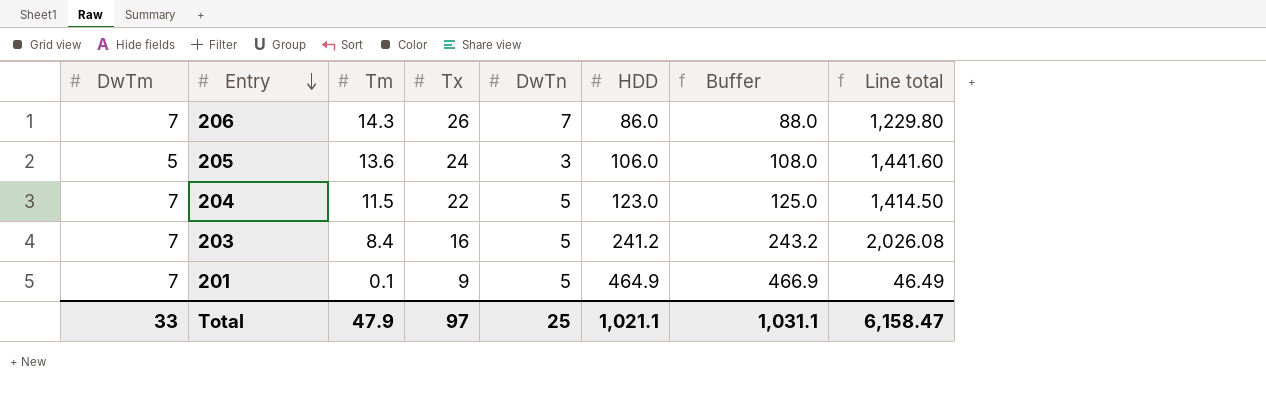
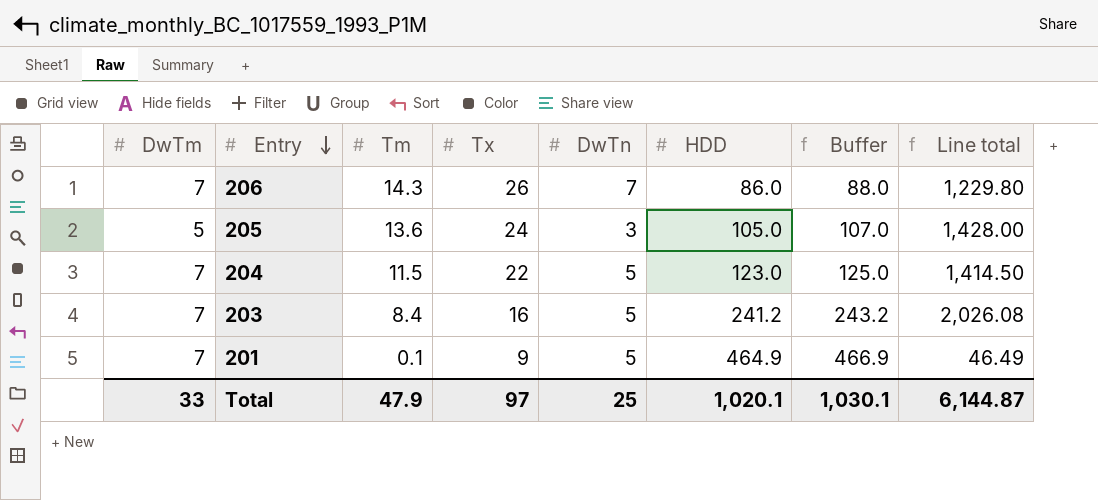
205 | HDD: 106.0 -> 105.0
205 | Buffer: 108.0 -> 107.0
205 | Line total: 1,441.60 -> 1,428.00
Total | HDD: 1,021.1 -> 1,020.1
Total | Buffer: 1,031.1 -> 1,030.1
Total | Line total: 6,158.47 -> 6,144.87

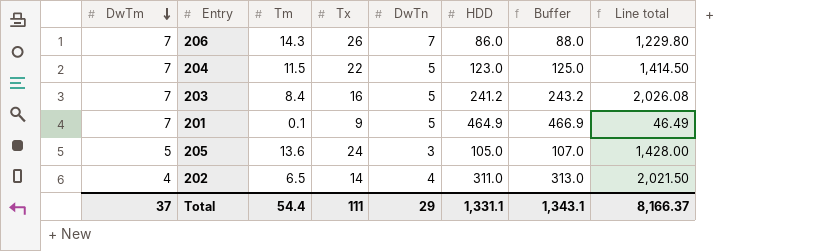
row order: Entry descending -> DwTm descending
row 202: none -> 4 | 6.5 | 14 | 4 | 311.0 | 313.0 | 2,021.50
Total | DwTm: 33 -> 37
Total | Tm: 47.9 -> 54.4
Total | Tx: 97 -> 111
Total | DwTn: 25 -> 29
Total | HDD: 1,020.1 -> 1,331.1
Total | Buffer: 1,030.1 -> 1,343.1
Total | Line total: 6,144.87 -> 8,166.37

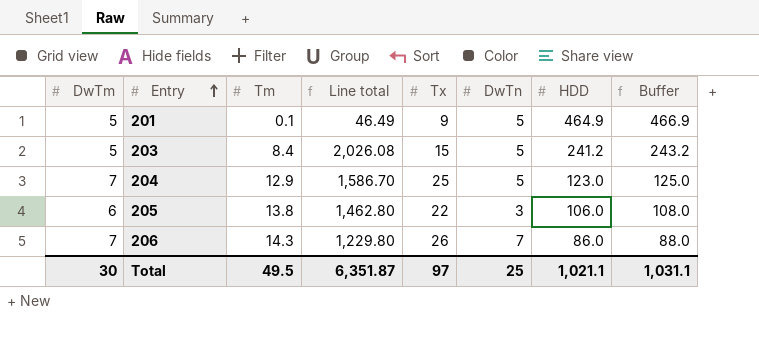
row order: DwTm descending -> Entry ascending
column Line total | position: 8 -> 4
row 202: 4 | 6.5 | 14 | 4 | 311.0 | 313.0 | 2,021.50 -> none
201 | DwTm: 7 -> 5
203 | DwTm: 7 -> 5
203 | Tx: 16 -> 15
204 | Tm: 11.5 -> 12.9
204 | Line total: 1,414.50 -> 1,586.70
204 | Tx: 22 -> 25
205 | DwTm: 5 -> 6
205 | Tm: 13.6 -> 13.8
205 | Line total: 1,428.00 -> 1,462.80
205 | Tx: 24 -> 22
205 | HDD: 105.0 -> 106.0
205 | Buffer: 107.0 -> 108.0
Total | DwTm: 37 -> 30
Total | Tm: 54.4 -> 49.5
Total | Line total: 8,166.37 -> 6,351.87
Total | Tx: 111 -> 97
Total | DwTn: 29 -> 25
Total | HDD: 1,331.1 -> 1,021.1
Total | Buffer: 1,343.1 -> 1,031.1

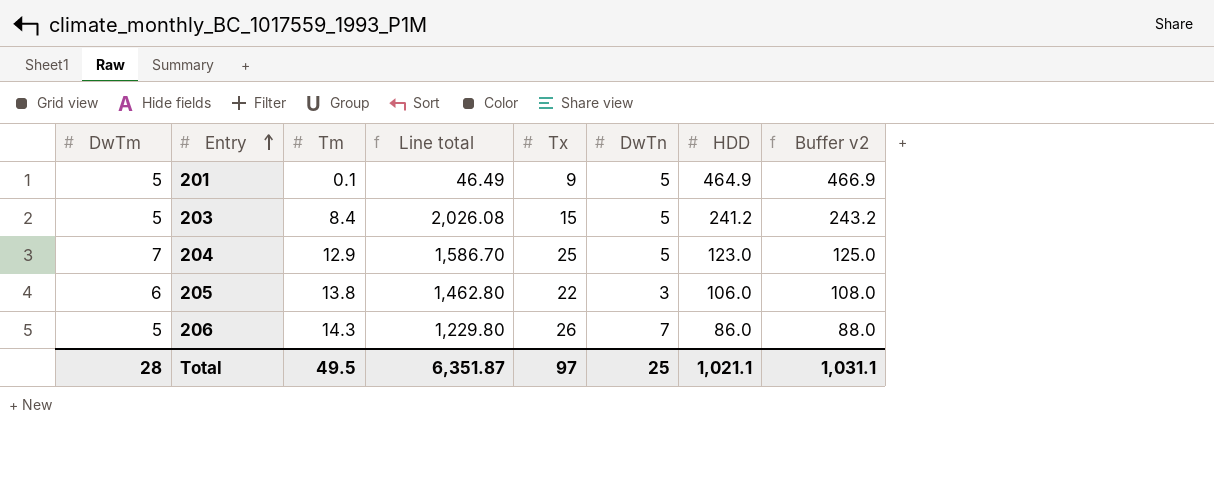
column name: Buffer -> Buffer v2
206 | DwTm: 7 -> 5
Total | DwTm: 30 -> 28

